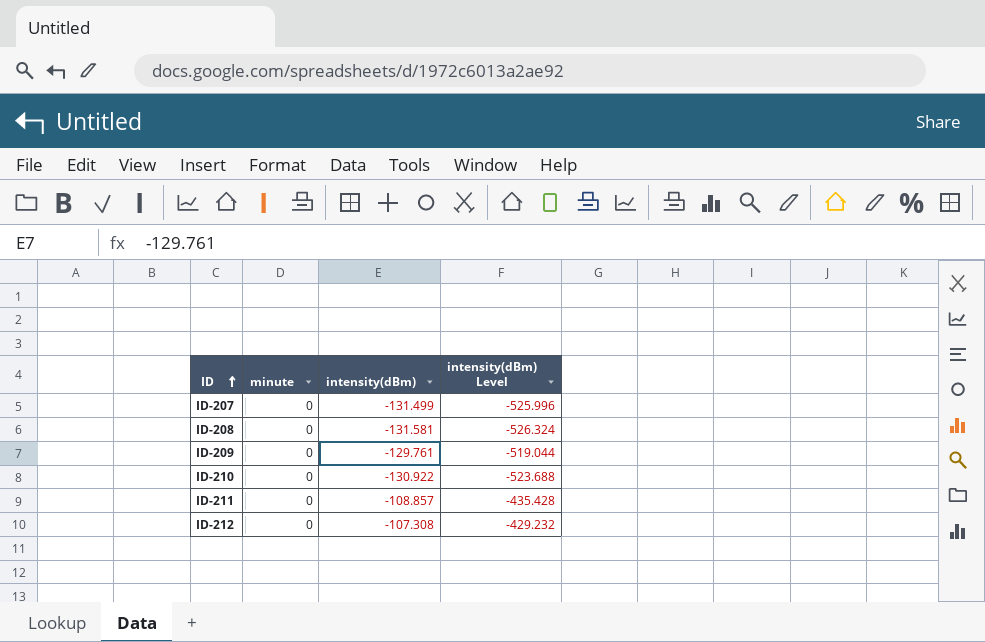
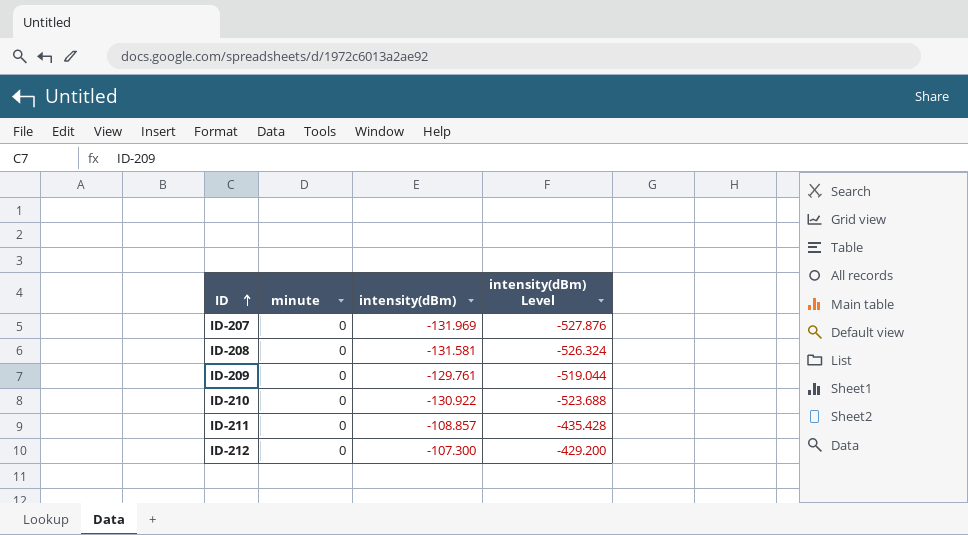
ID-207 | intensity(dBm): -131.499 -> -131.969
ID-207 | intensity(dBm) Level: -525.996 -> -527.876
ID-212 | intensity(dBm): -107.308 -> -107.300
ID-212 | intensity(dBm) Level: -429.232 -> -429.200

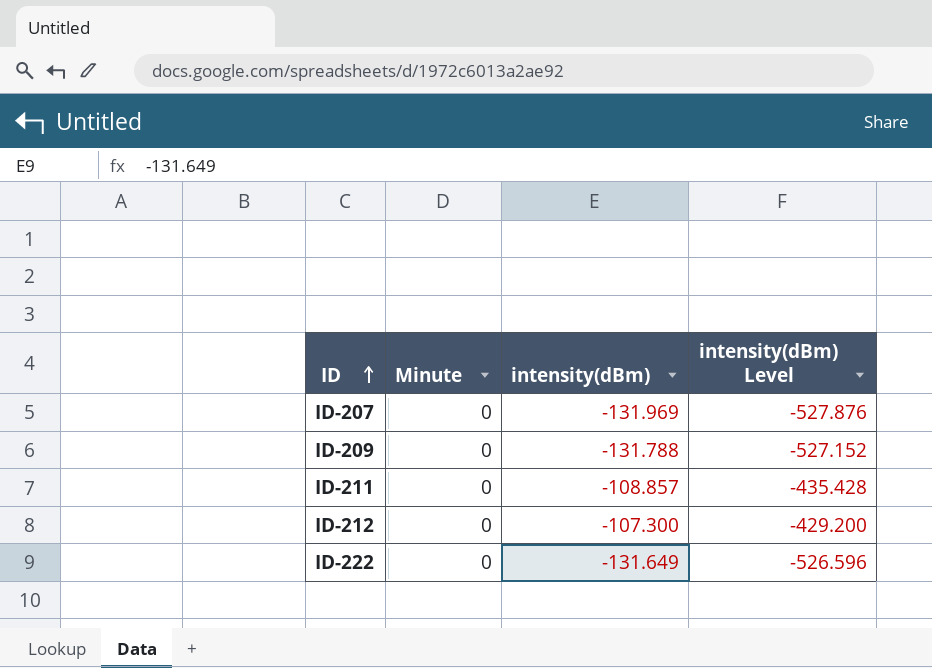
column name: minute -> Minute
row ID-208: 0 | -131.581 | -526.324 -> none
row ID-210: 0 | -130.922 | -523.688 -> none
ID-209 | intensity(dBm): -129.761 -> -131.788
ID-209 | intensity(dBm) Level: -519.044 -> -527.152
row ID-222: none -> 0 | -131.649 | -526.596

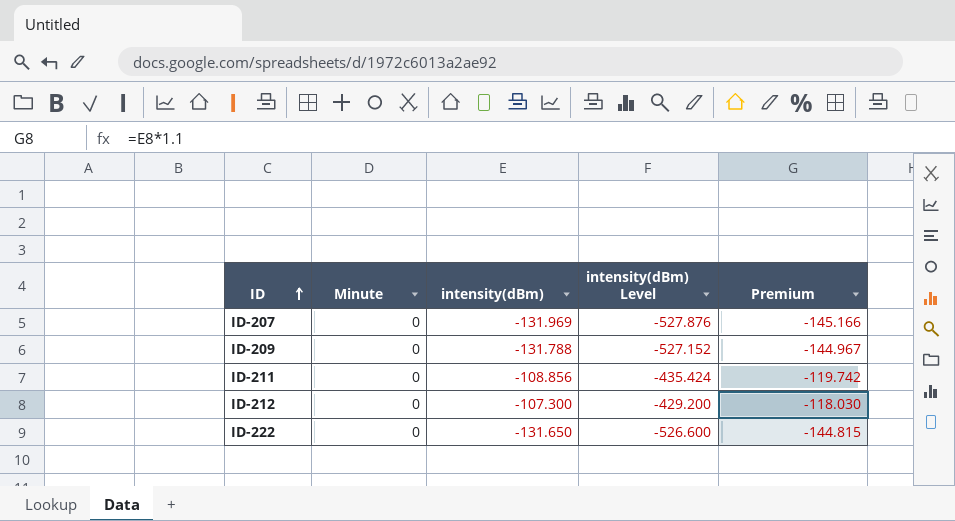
column Premium | formula: none -> [intensity(dBm)] * 1.1
ID-211 | intensity(dBm): -108.857 -> -108.856
ID-211 | intensity(dBm) Level: -435.428 -> -435.424
ID-222 | intensity(dBm): -131.649 -> -131.650
ID-222 | intensity(dBm) Level: -526.596 -> -526.600

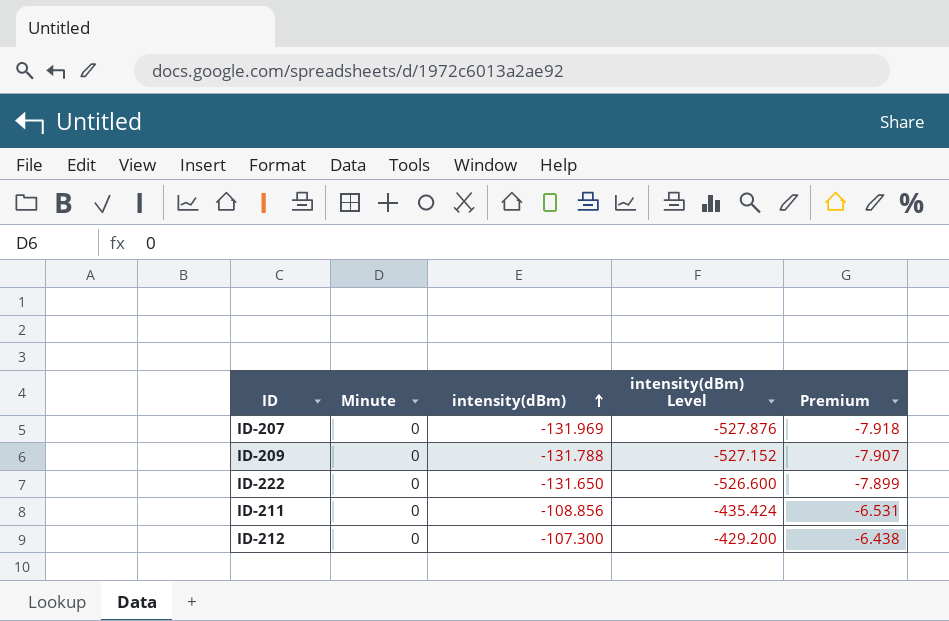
row order: ID ascending -> intensity(dBm) ascending
column Premium | formula: [intensity(dBm)] * 1.1 -> [intensity(dBm)] * 0.06

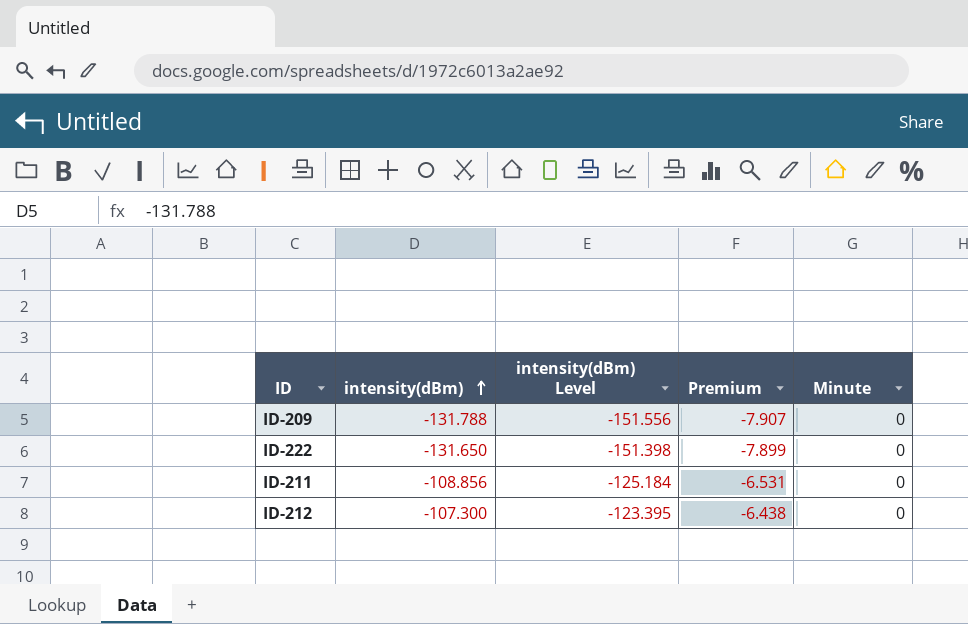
column intensity(dBm) Level | formula: [intensity(dBm)] * 4 -> [intensity(dBm)] * 1.15
column Minute | position: 2 -> 5
row ID-207: 0 | -131.969 | -527.876 | -7.918 -> none

